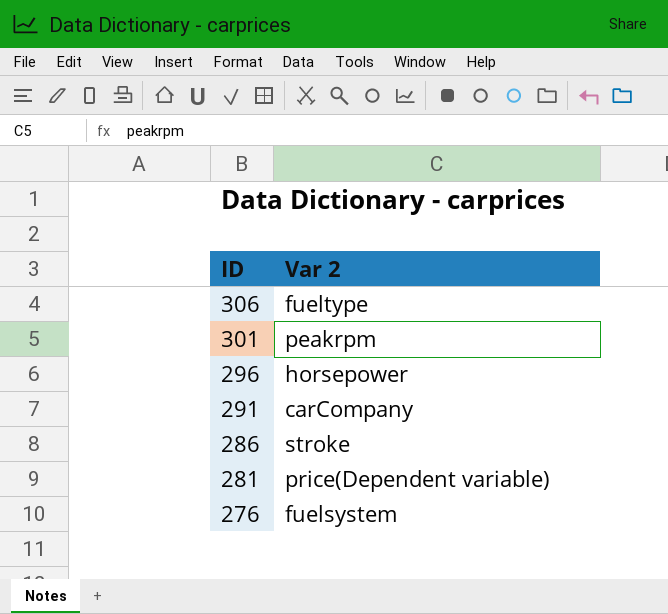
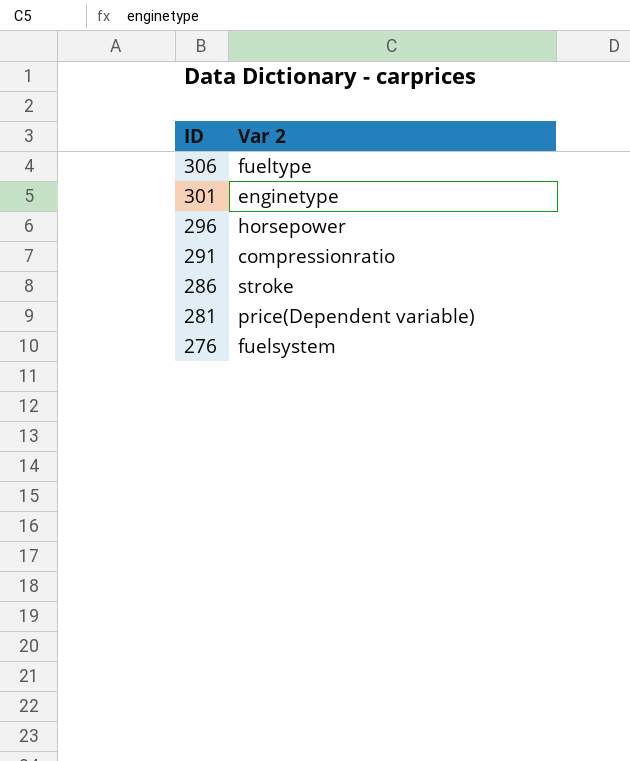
301 | Var 2: peakrpm -> enginetype
291 | Var 2: carCompany -> compressionratio

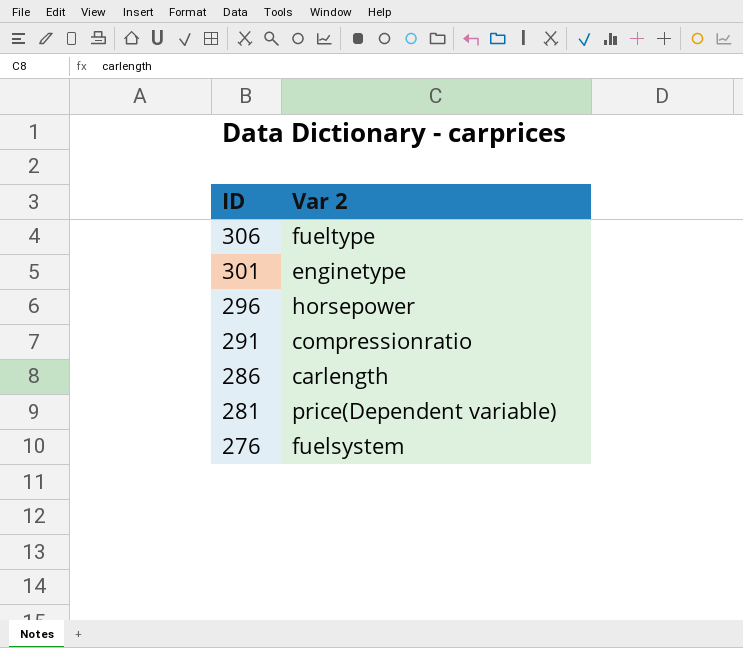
286 | Var 2: stroke -> carlength

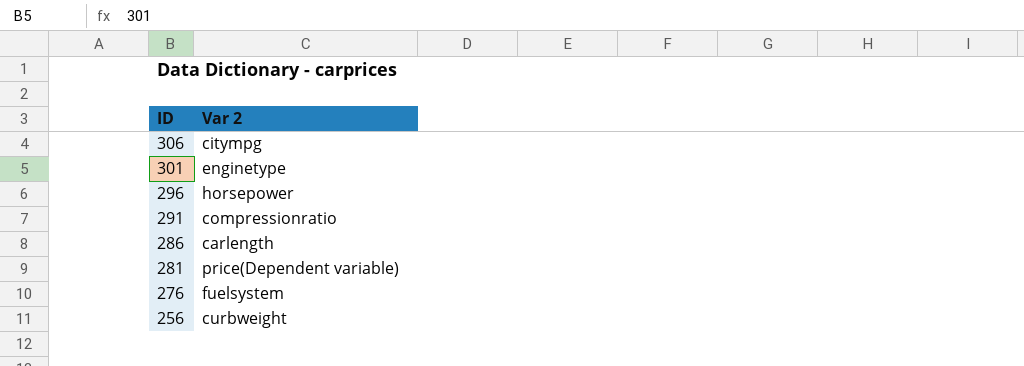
306 | Var 2: fueltype -> citympg
row 256: none -> curbweight

